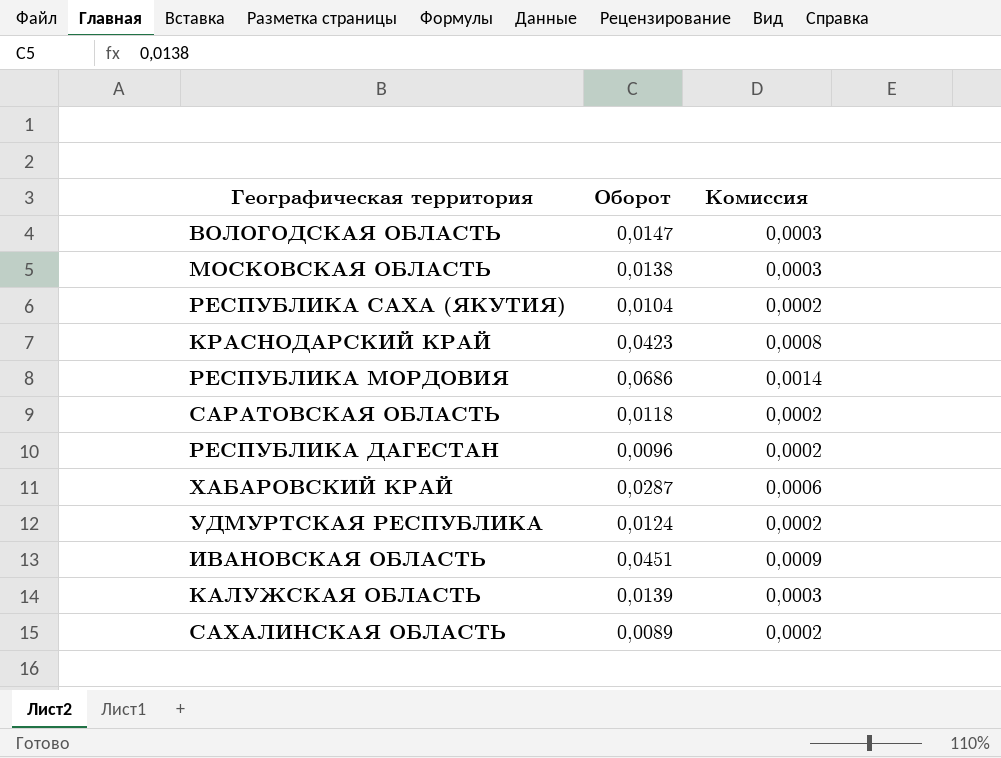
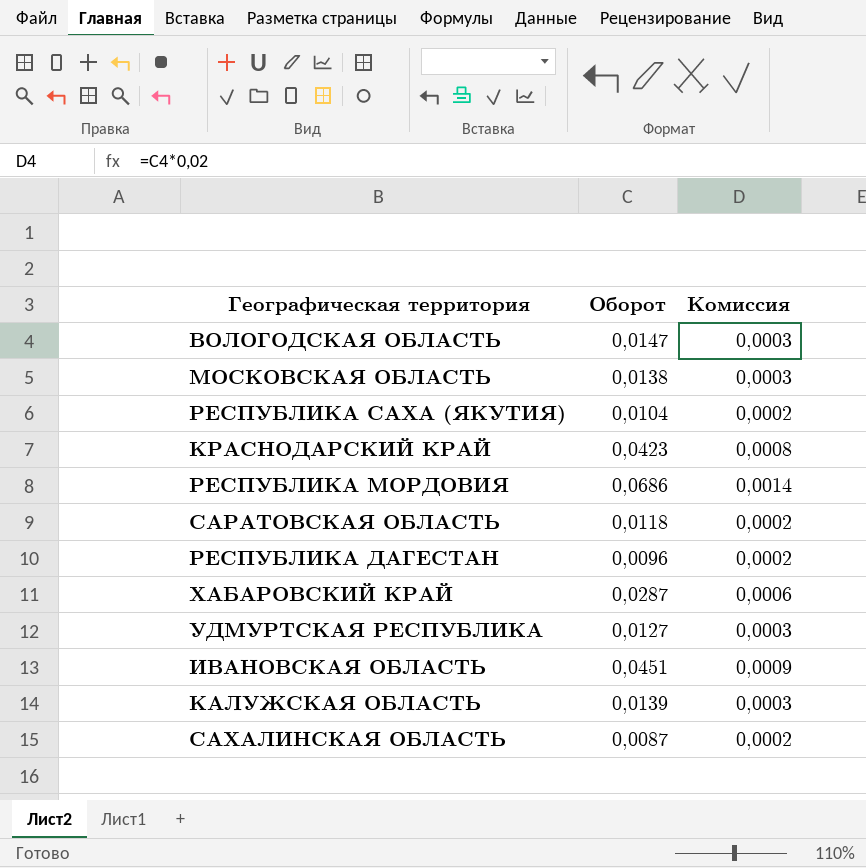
УДМУРТСКАЯ РЕСПУБЛИКА | Оборот: 0,0124 -> 0,0127
УДМУРТСКАЯ РЕСПУБЛИКА | Комиссия: 0,0002 -> 0,0003
САХАЛИНСКАЯ ОБЛАСТЬ | Оборот: 0,0089 -> 0,0087

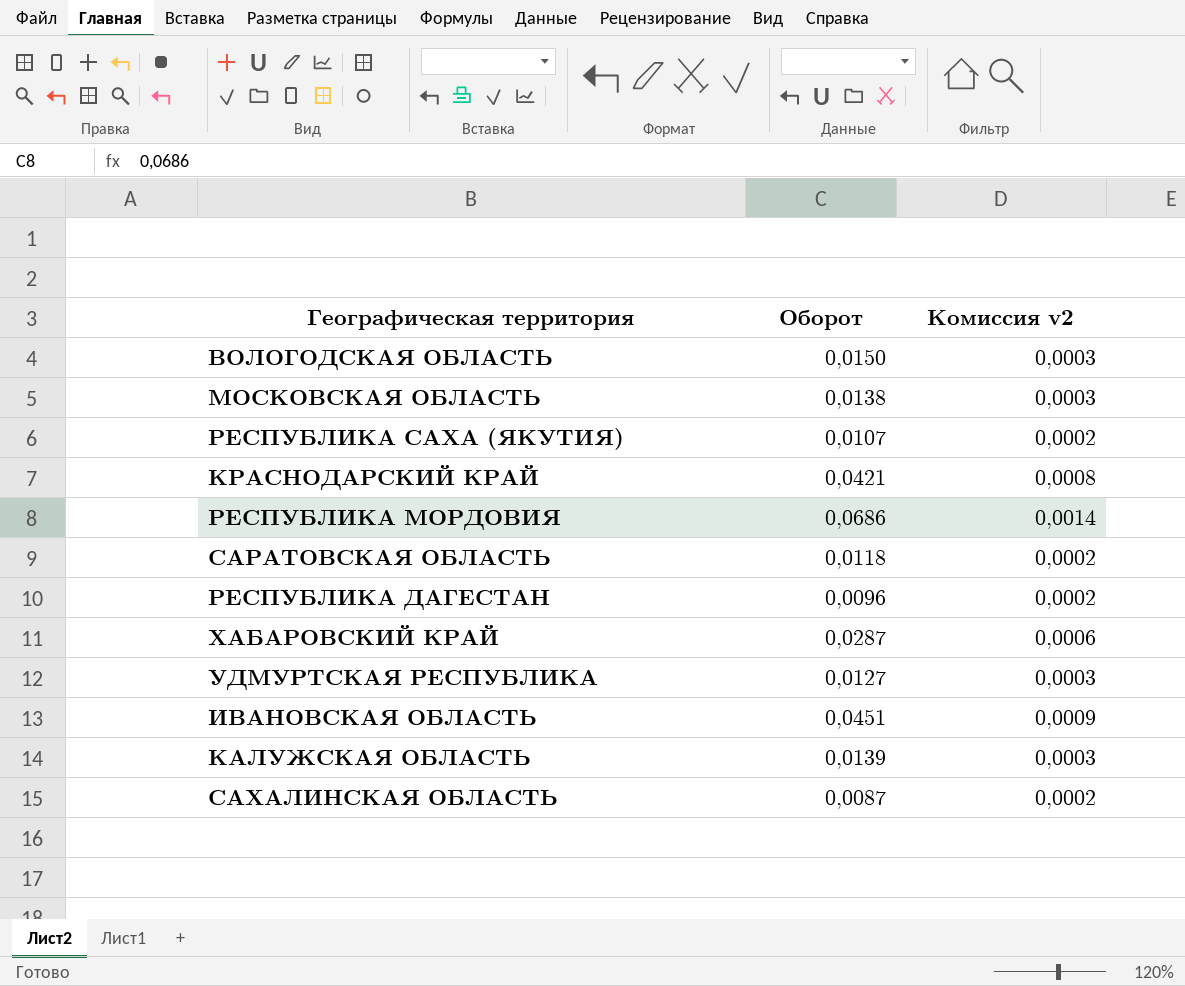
column name: Комиссия -> Комиссия v2
ВОЛОГОДСКАЯ ОБЛАСТЬ | Оборот: 0,0147 -> 0,0150
РЕСПУБЛИКА САХА (ЯКУТИЯ) | Оборот: 0,0104 -> 0,0107
КРАСНОДАРСКИЙ КРАЙ | Оборот: 0,0423 -> 0,0421

